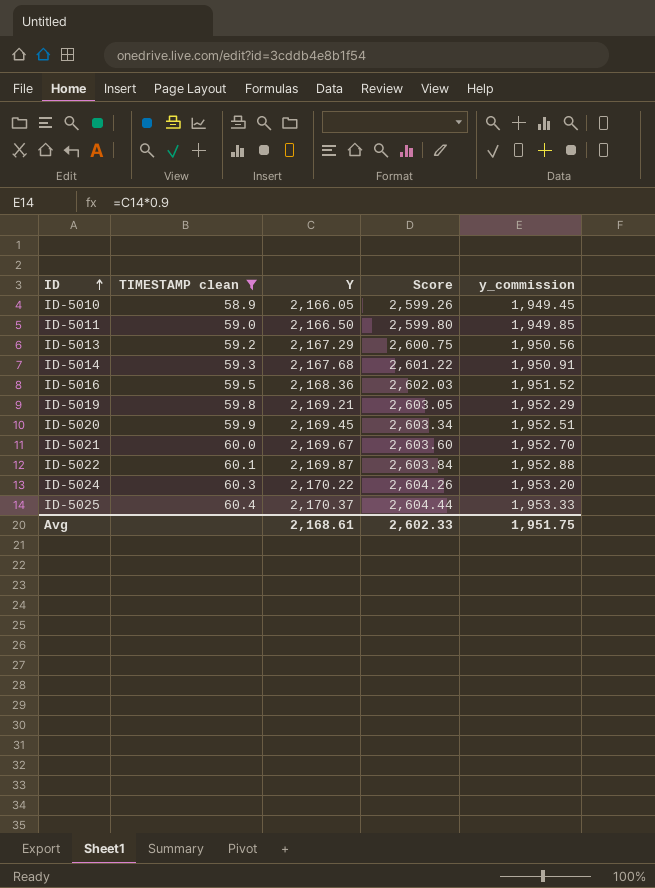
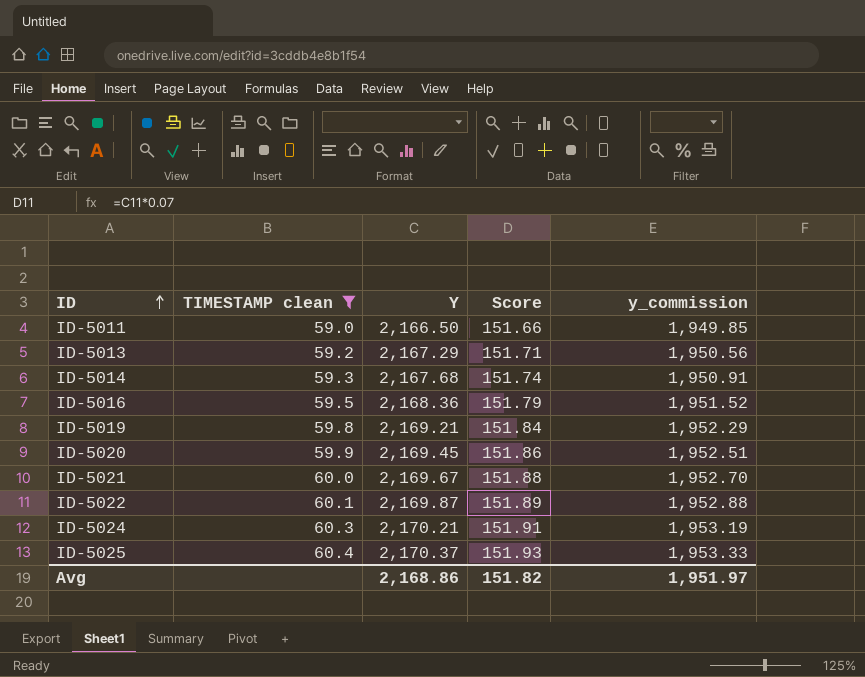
column Score | formula: [Y] * 1.2 -> [Y] * 0.07
row ID-5010: 58.9 | 2,166.05 | 2,599.26 | 1,949.45 -> none
ID-5024 | Y: 2,170.22 -> 2,170.21
ID-5024 | y_commission: 1,953.20 -> 1,953.19
Avg | Y: 2,168.61 -> 2,168.86
Avg | Score: 2,602.33 -> 151.82
Avg | y_commission: 1,951.75 -> 1,951.97

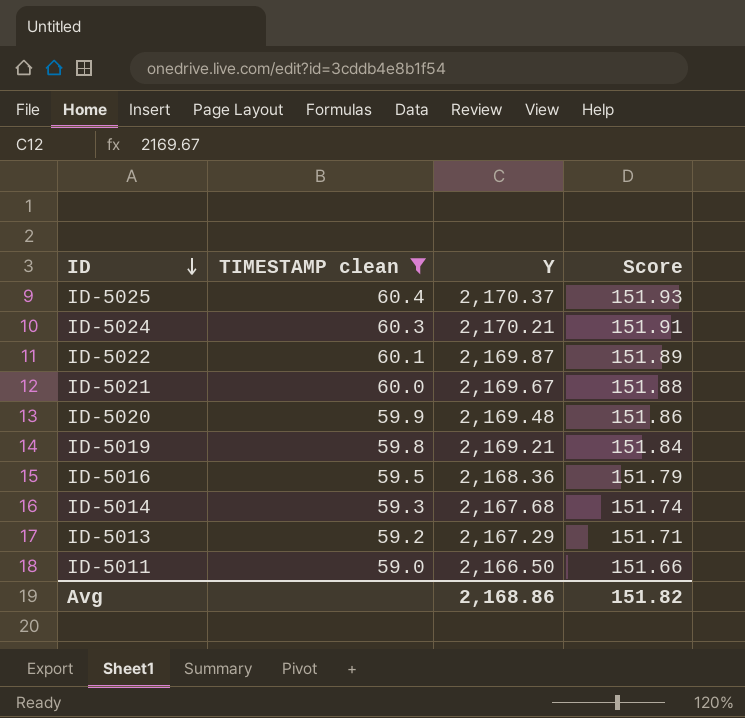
row order: ID ascending -> ID descending
column y_commission | formula: [Y] * 0.9 -> none
ID-5020 | Y: 2,169.45 -> 2,169.48

